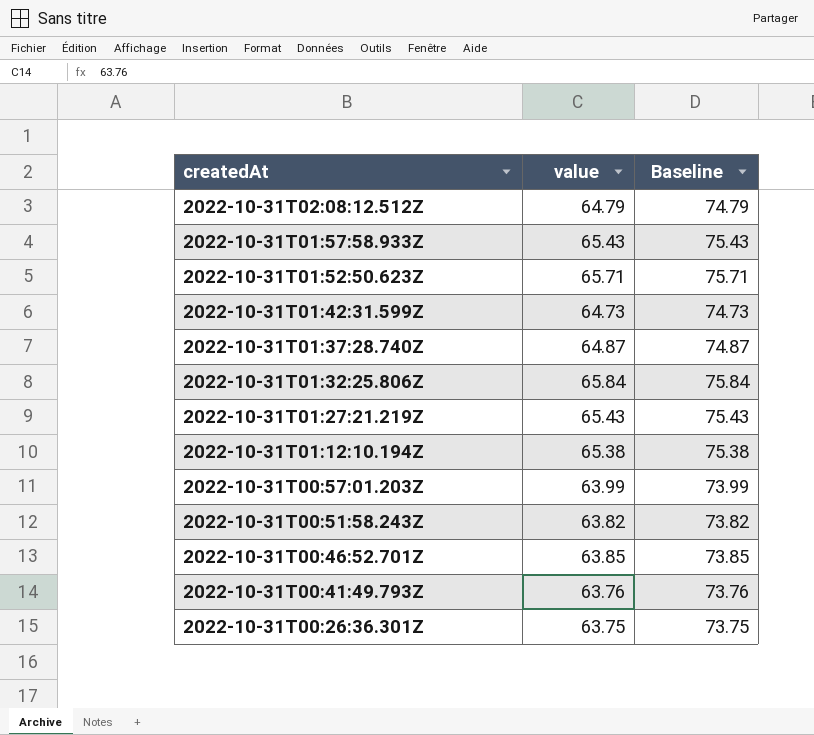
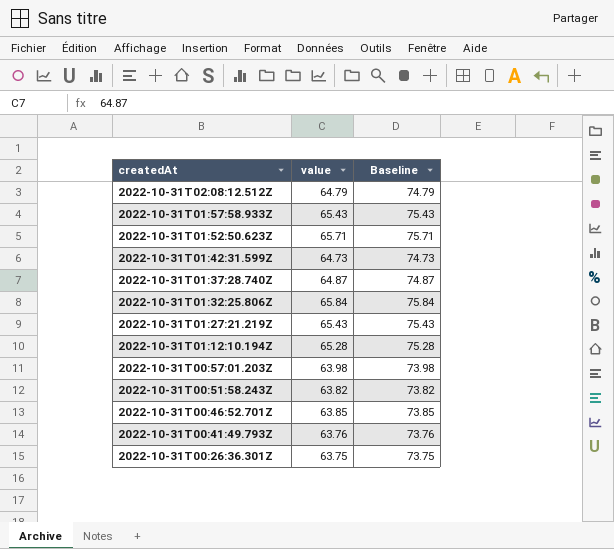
2022-10-31T01:12:10.194Z | value: 65.38 -> 65.28
2022-10-31T01:12:10.194Z | Baseline: 75.38 -> 75.28
2022-10-31T00:57:01.203Z | value: 63.99 -> 63.98
2022-10-31T00:57:01.203Z | Baseline: 73.99 -> 73.98

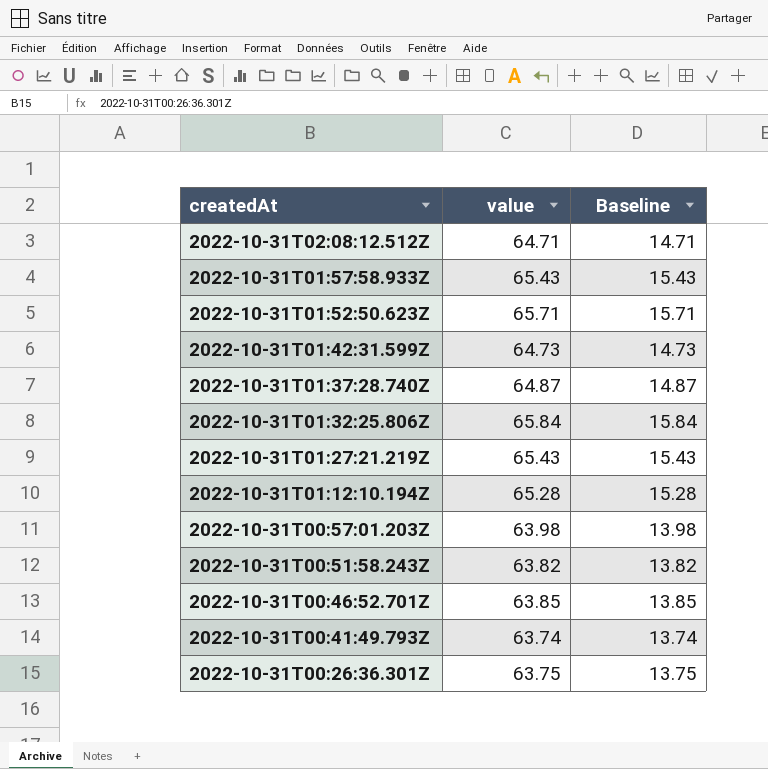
column Baseline | formula: [value] + 10 -> [value] - 50
2022-10-31T02:08:12.512Z | value: 64.79 -> 64.71
2022-10-31T00:41:49.793Z | value: 63.76 -> 63.74

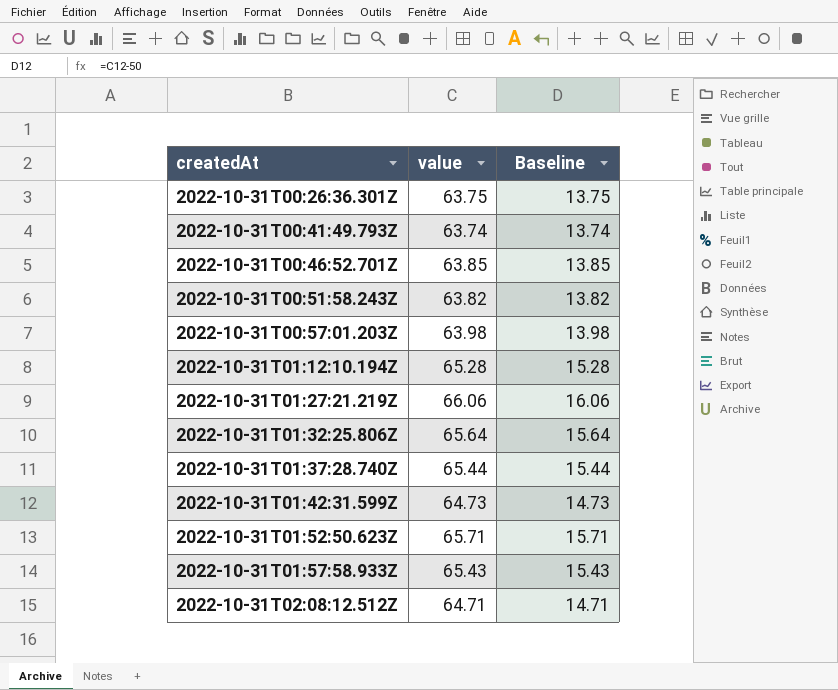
row order: createdAt descending -> createdAt ascending
2022-10-31T01:27:21.219Z | value: 65.43 -> 66.06
2022-10-31T01:27:21.219Z | Baseline: 15.43 -> 16.06
2022-10-31T01:32:25.806Z | value: 65.84 -> 65.64
2022-10-31T01:32:25.806Z | Baseline: 15.84 -> 15.64
2022-10-31T01:37:28.740Z | value: 64.87 -> 65.44
2022-10-31T01:37:28.740Z | Baseline: 14.87 -> 15.44

